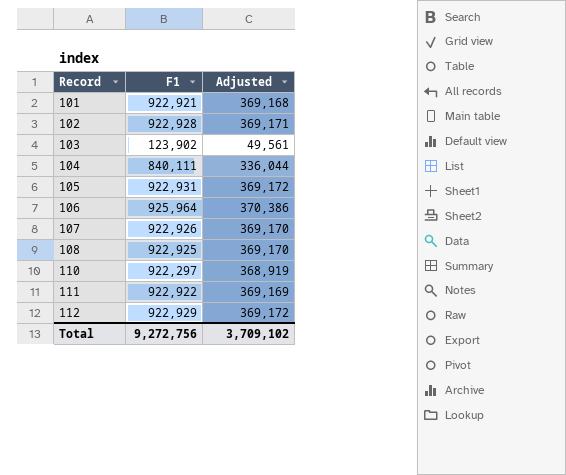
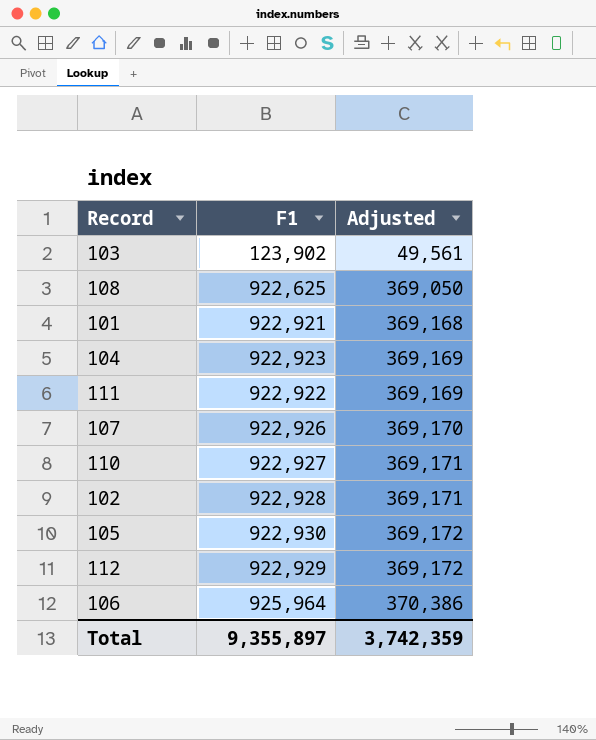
row order: Record ascending -> Adjusted ascending
108 | F1: 922,925 -> 922,625
108 | Adjusted: 369,170 -> 369,050
104 | F1: 840,111 -> 922,923
104 | Adjusted: 336,044 -> 369,169
110 | F1: 922,297 -> 922,927
110 | Adjusted: 368,919 -> 369,171
105 | F1: 922,931 -> 922,930
Total | F1: 9,272,756 -> 9,355,897
Total | Adjusted: 3,709,102 -> 3,742,359

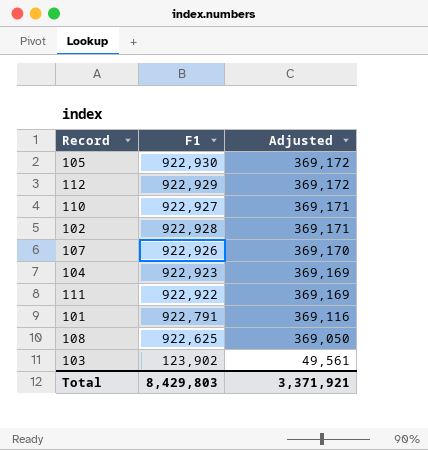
row order: Adjusted ascending -> Adjusted descending
row 106: 925,964 | 370,386 -> none
101 | F1: 922,921 -> 922,791
101 | Adjusted: 369,168 -> 369,116
Total | F1: 9,355,897 -> 8,429,803
Total | Adjusted: 3,742,359 -> 3,371,921

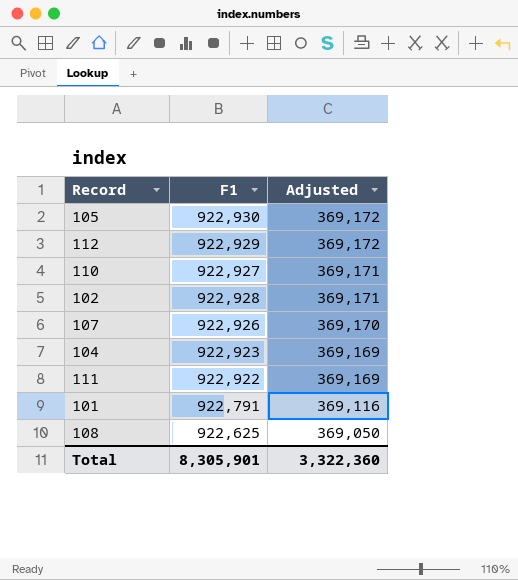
row 103: 123,902 | 49,561 -> none
Total | F1: 8,429,803 -> 8,305,901
Total | Adjusted: 3,371,921 -> 3,322,360

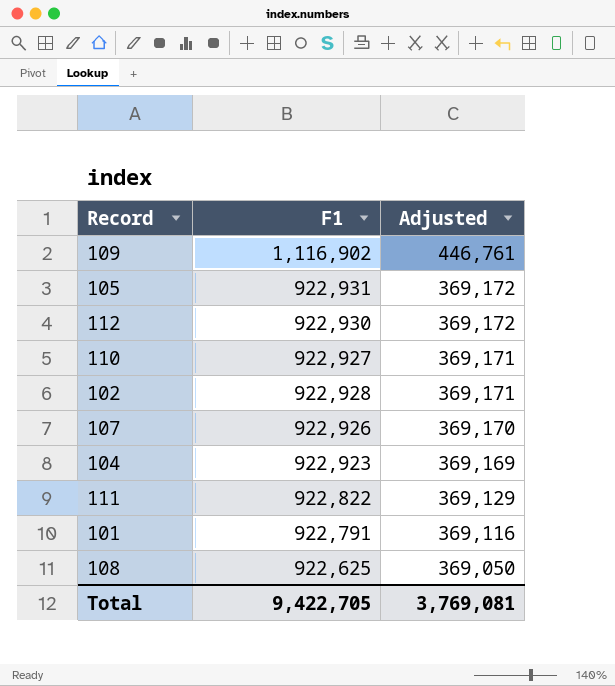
row 109: none -> 1,116,902 | 446,761
105 | F1: 922,930 -> 922,931
112 | F1: 922,929 -> 922,930
111 | F1: 922,922 -> 922,822
111 | Adjusted: 369,169 -> 369,129
Total | F1: 8,305,901 -> 9,422,705
Total | Adjusted: 3,322,360 -> 3,769,081

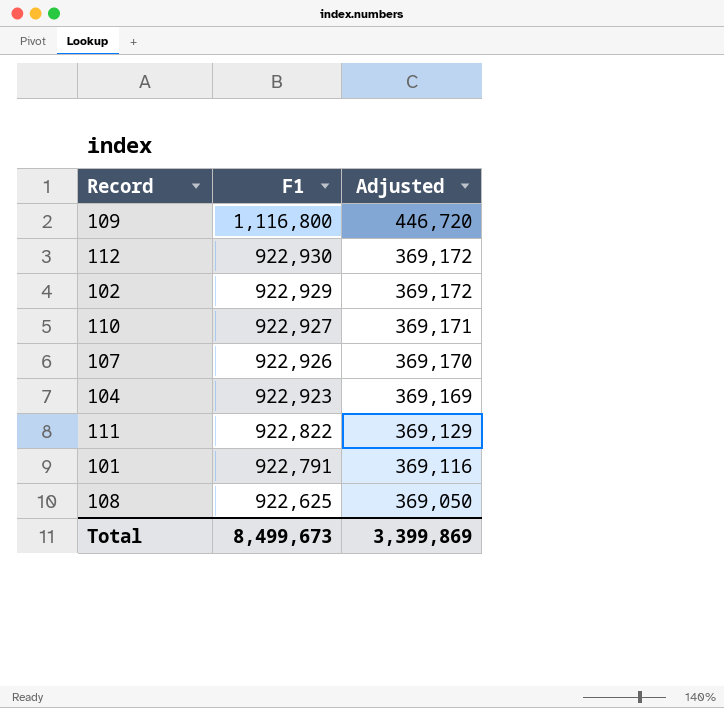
row order: Adjusted descending -> F1 descending
row 105: 922,931 | 369,172 -> none
109 | F1: 1,116,902 -> 1,116,800
109 | Adjusted: 446,761 -> 446,720
102 | F1: 922,928 -> 922,929
102 | Adjusted: 369,171 -> 369,172
Total | F1: 9,422,705 -> 8,499,673
Total | Adjusted: 3,769,081 -> 3,399,869

